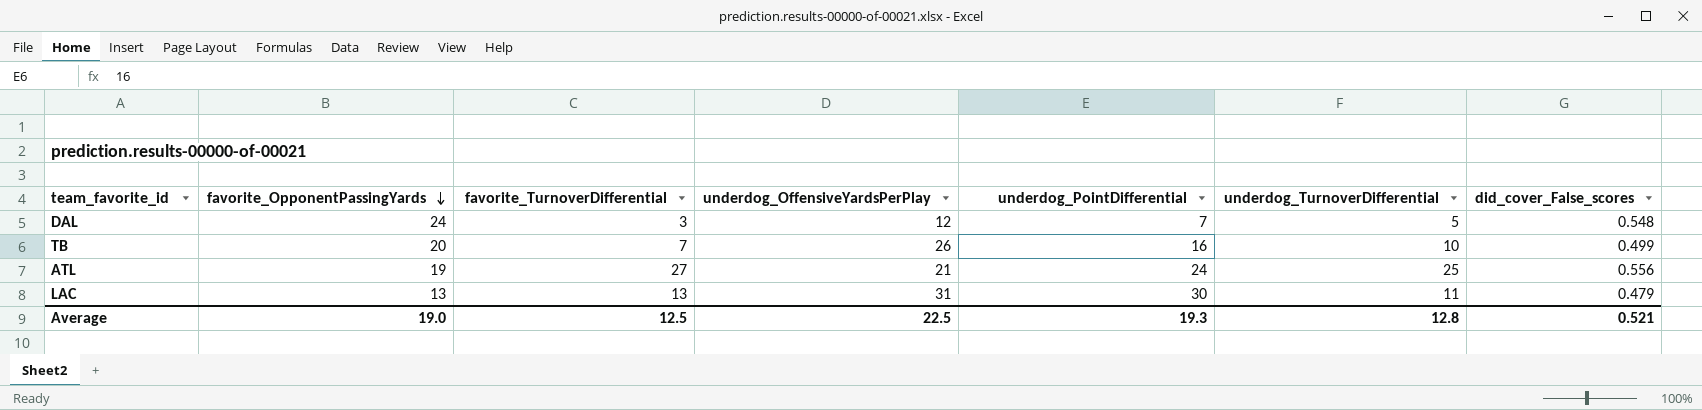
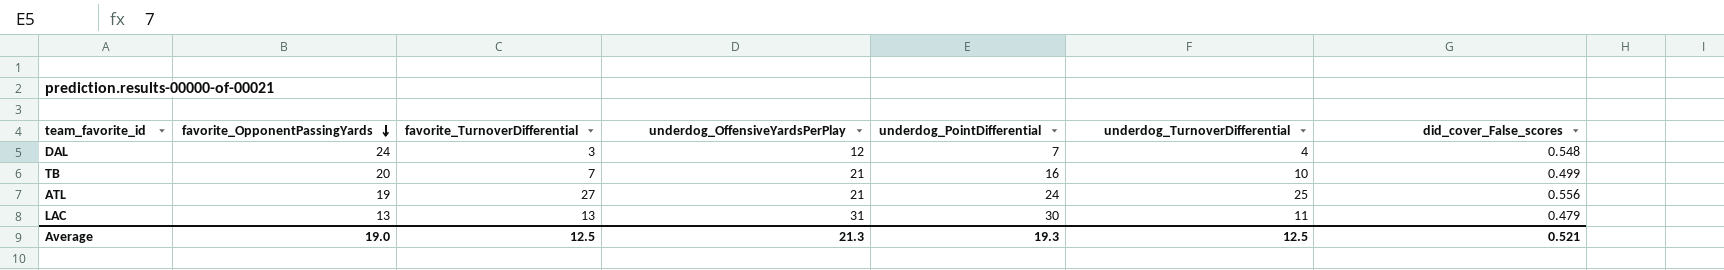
DAL | underdog_TurnoverDifferential: 5 -> 4
TB | underdog_OffensiveYardsPerPlay: 26 -> 21
Average | underdog_OffensiveYardsPerPlay: 22.5 -> 21.3
Average | underdog_TurnoverDifferential: 12.8 -> 12.5

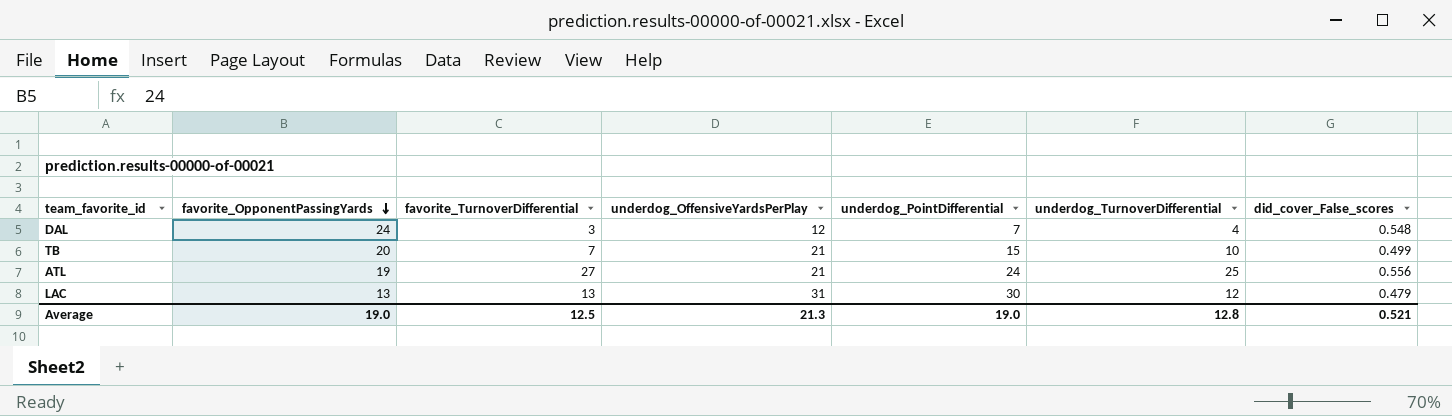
TB | underdog_PointDifferential: 16 -> 15
LAC | underdog_TurnoverDifferential: 11 -> 12
Average | underdog_PointDifferential: 19.3 -> 19.0
Average | underdog_TurnoverDifferential: 12.5 -> 12.8

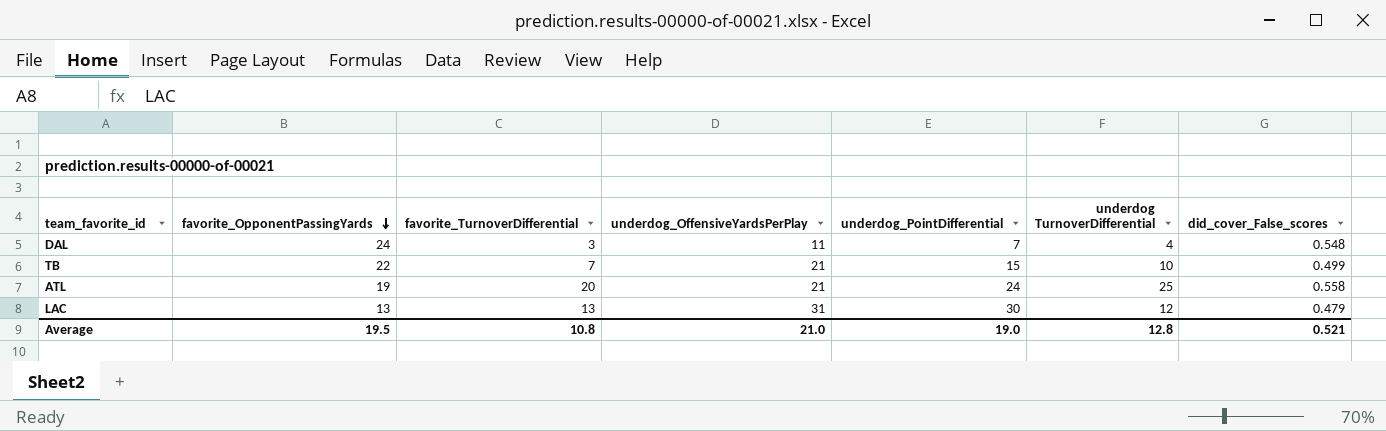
column name: underdog_TurnoverDifferential -> underdog TurnoverDifferential
DAL | underdog_OffensiveYardsPerPlay: 12 -> 11
TB | favorite_OpponentPassingYards: 20 -> 22
ATL | favorite_TurnoverDifferential: 27 -> 20
ATL | did_cover_False_scores: 0.556 -> 0.558
Average | favorite_OpponentPassingYards: 19.0 -> 19.5
Average | favorite_TurnoverDifferential: 12.5 -> 10.8
Average | underdog_OffensiveYardsPerPlay: 21.3 -> 21.0

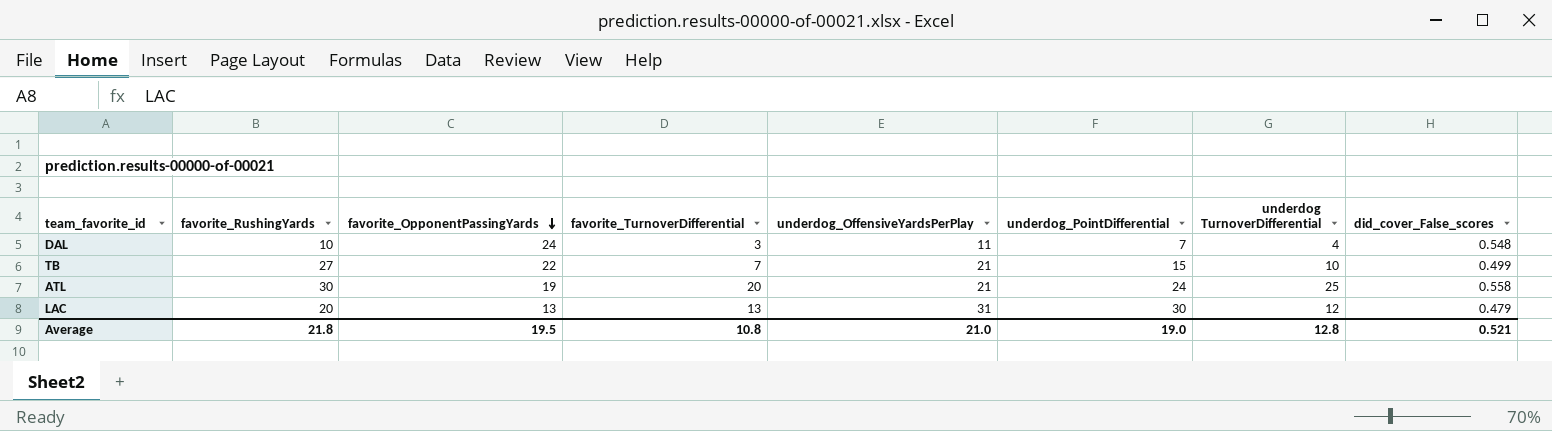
column favorite_RushingYards | position: none -> 2

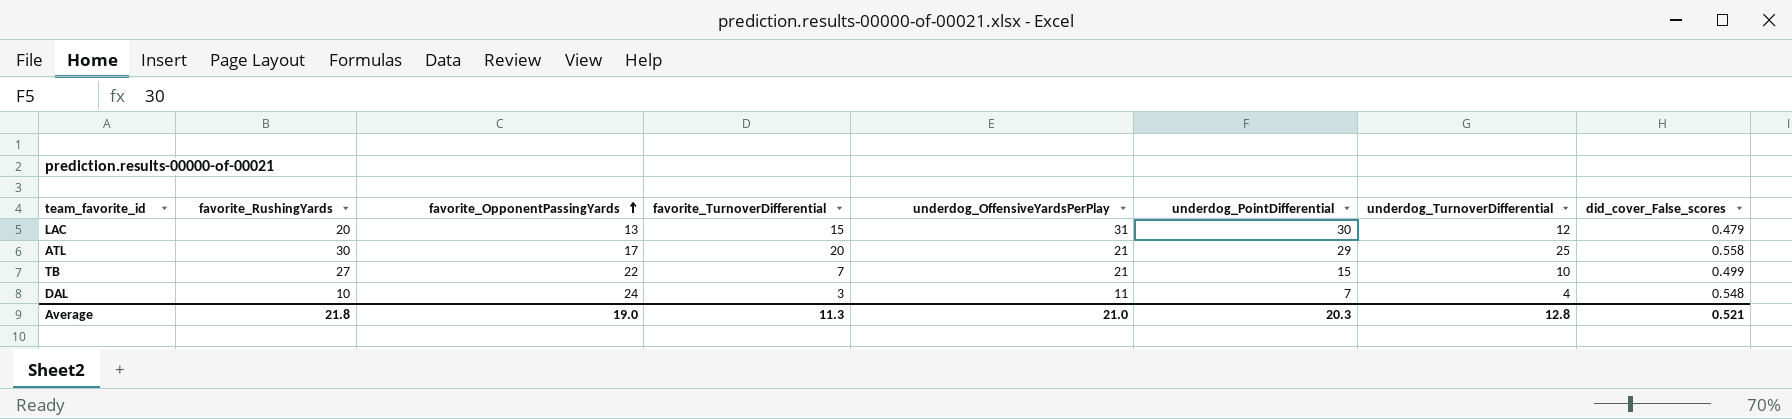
row order: favorite_OpponentPassingYards descending -> favorite_OpponentPassingYards ascending
column name: underdog TurnoverDifferential -> underdog_TurnoverDifferential
LAC | favorite_TurnoverDifferential: 13 -> 15
ATL | favorite_OpponentPassingYards: 19 -> 17
ATL | underdog_PointDifferential: 24 -> 29
Average | favorite_OpponentPassingYards: 19.5 -> 19.0
Average | favorite_TurnoverDifferential: 10.8 -> 11.3
Average | underdog_PointDifferential: 19.0 -> 20.3

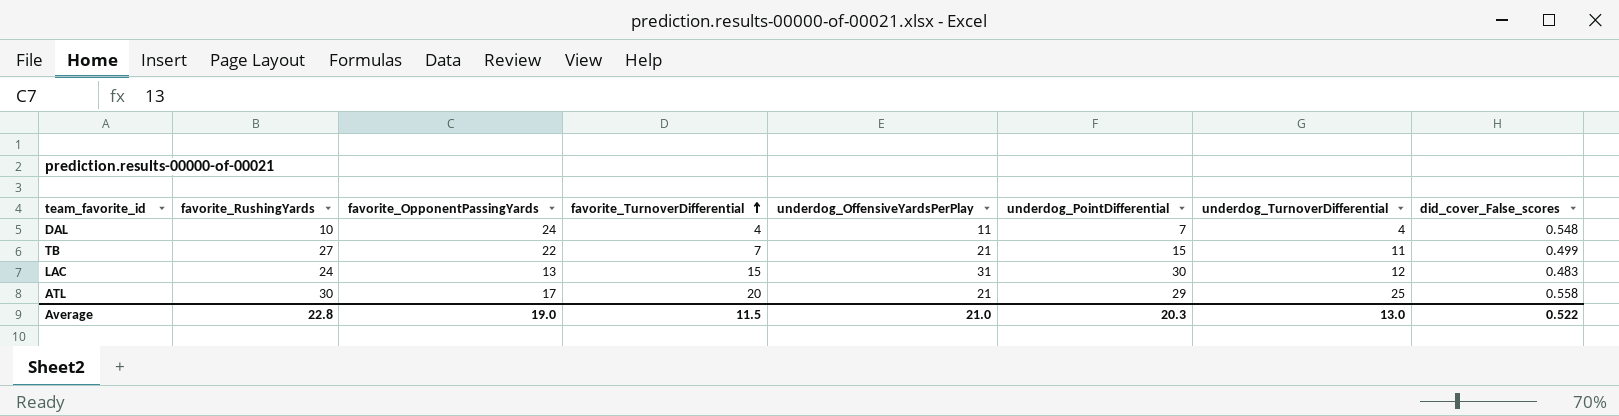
row order: favorite_OpponentPassingYards ascending -> favorite_TurnoverDifferential ascending
DAL | favorite_TurnoverDifferential: 3 -> 4
TB | underdog_TurnoverDifferential: 10 -> 11
LAC | favorite_RushingYards: 20 -> 24
LAC | did_cover_False_scores: 0.479 -> 0.483
Average | favorite_RushingYards: 21.8 -> 22.8
Average | favorite_TurnoverDifferential: 11.3 -> 11.5
Average | underdog_TurnoverDifferential: 12.8 -> 13.0
Average | did_cover_False_scores: 0.521 -> 0.522

